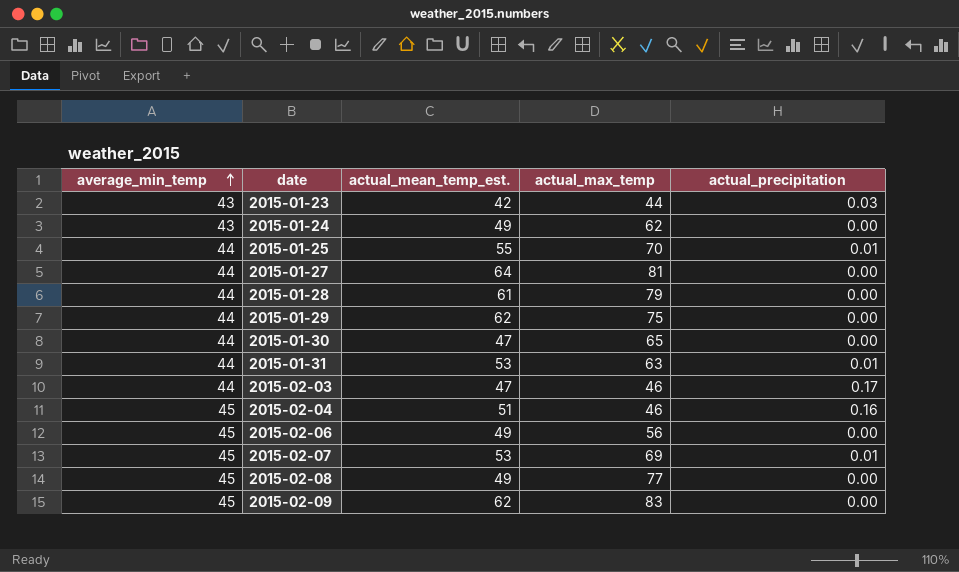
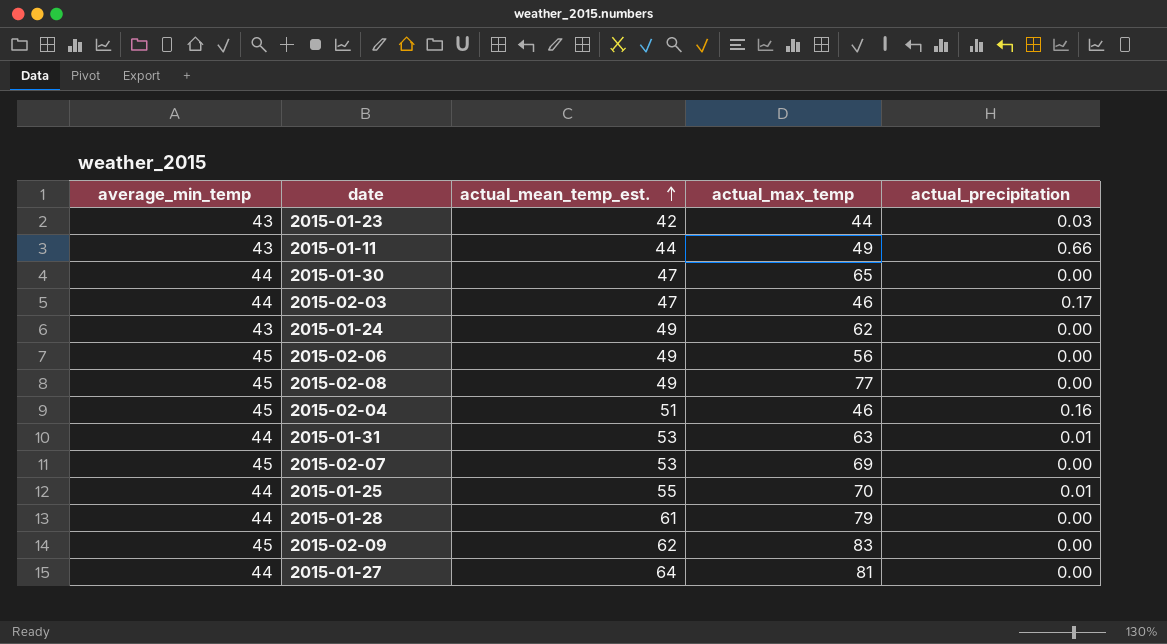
row order: average_min_temp ascending -> actual_mean_temp_est. ascending
row 2015-01-29: 44 | 62 | 75 | 0.00 -> none
row 2015-01-11: none -> 43 | 44 | 49 | 0.66
2015-02-07 | actual_precipitation: 0.01 -> 0.00

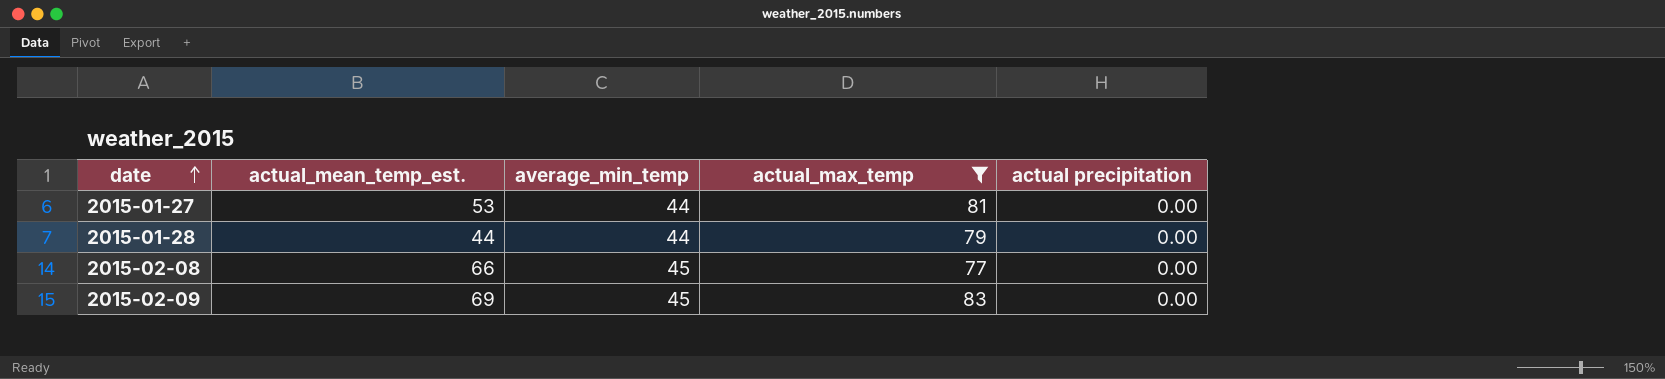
filter: none -> actual_max_temp >= 77
row order: actual_mean_temp_est. ascending -> date ascending
column average_min_temp | position: 1 -> 3
column name: actual_precipitation -> actual precipitation
2015-01-27 | actual_mean_temp_est.: 64 -> 53
2015-01-28 | actual_mean_temp_est.: 61 -> 44
2015-02-08 | actual_mean_temp_est.: 49 -> 66
2015-02-09 | actual_mean_temp_est.: 62 -> 69

